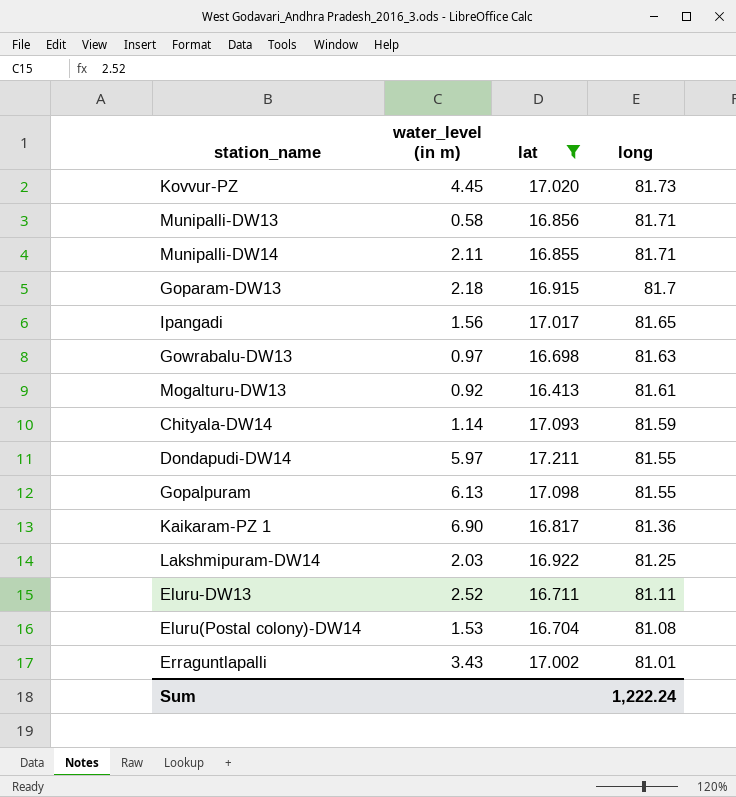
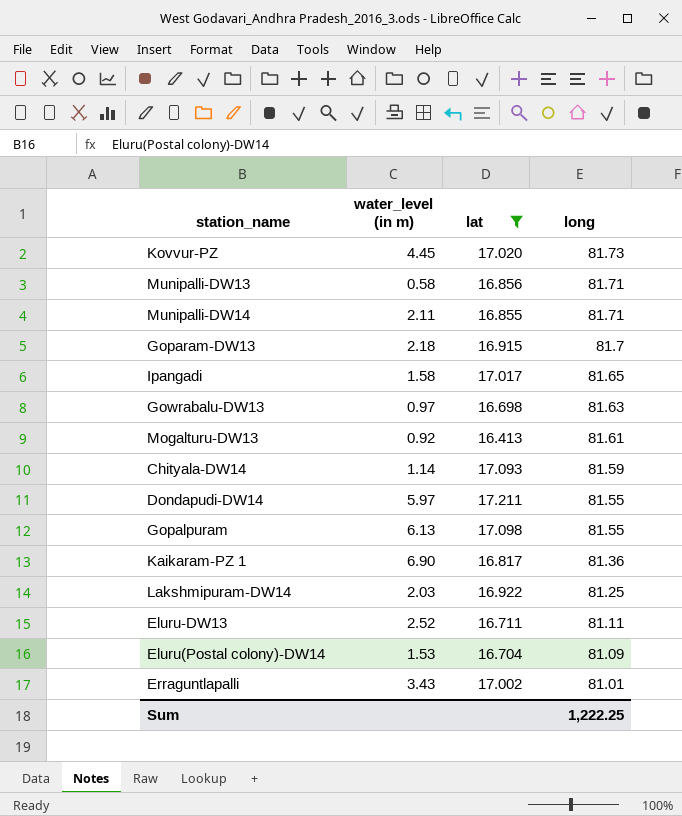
Ipangadi | water_level (in m): 1.56 -> 1.58
Eluru(Postal colony)-DW14 | long: 81.08 -> 81.09
Sum | long: 1,222.24 -> 1,222.25

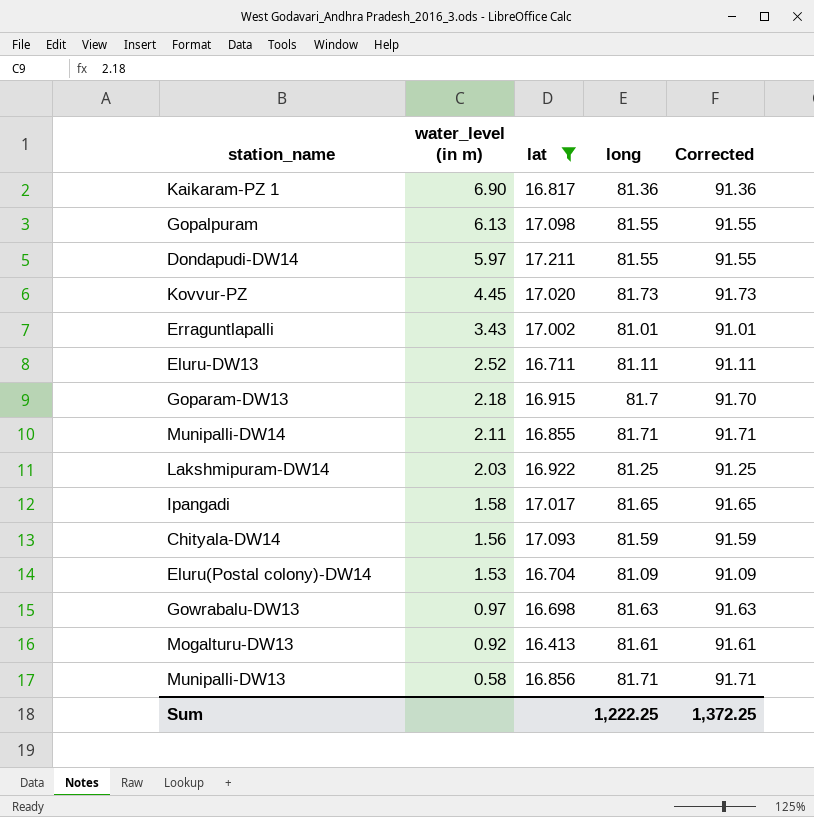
row order: long descending -> water_level (in m) descending
column Corrected | formula: none -> [long] + 10
Chityala-DW14 | water_level (in m): 1.14 -> 1.56

